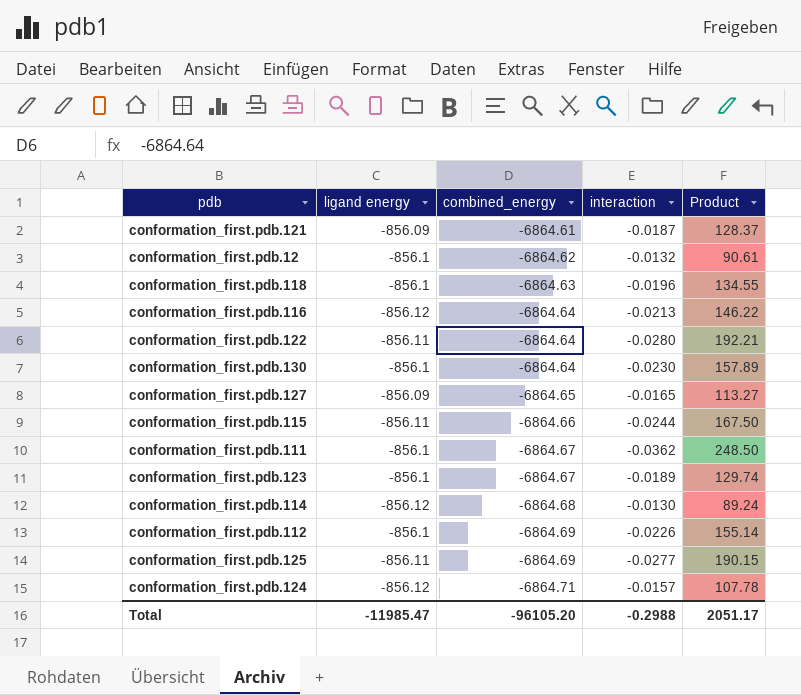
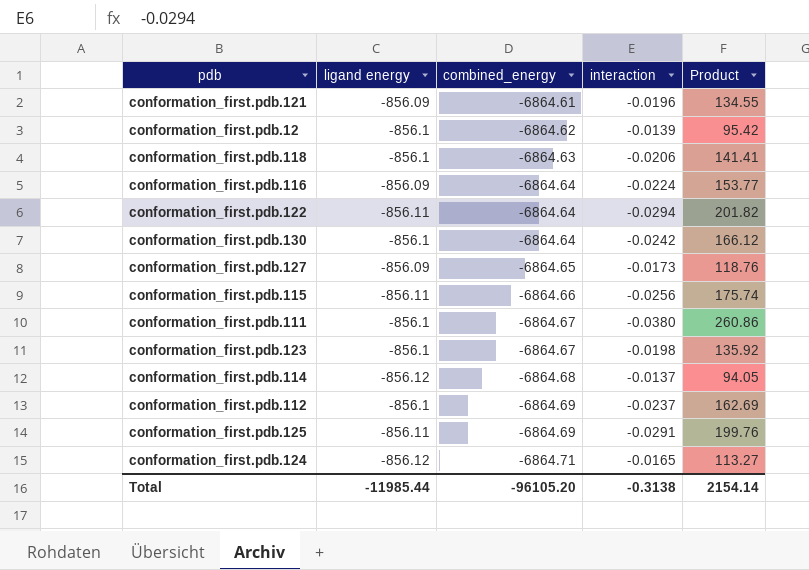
conformation_first.pdb.121 | interaction: -0.0187 -> -0.0196
conformation_first.pdb.121 | Product: 128.37 -> 134.55
conformation_first.pdb.12 | interaction: -0.0132 -> -0.0139
conformation_first.pdb.12 | Product: 90.61 -> 95.42
conformation_first.pdb.118 | interaction: -0.0196 -> -0.0206
conformation_first.pdb.118 | Product: 134.55 -> 141.41
conformation_first.pdb.116 | ligand energy: -856.12 -> -856.09
conformation_first.pdb.116 | interaction: -0.0213 -> -0.0224
conformation_first.pdb.116 | Product: 146.22 -> 153.77
conformation_first.pdb.122 | interaction: -0.0280 -> -0.0294
conformation_first.pdb.122 | Product: 192.21 -> 201.82
conformation_first.pdb.130 | interaction: -0.0230 -> -0.0242
conformation_first.pdb.130 | Product: 157.89 -> 166.12
conformation_first.pdb.127 | interaction: -0.0165 -> -0.0173
conformation_first.pdb.127 | Product: 113.27 -> 118.76
conformation_first.pdb.115 | interaction: -0.0244 -> -0.0256
conformation_first.pdb.115 | Product: 167.50 -> 175.74
conformation_first.pdb.111 | interaction: -0.0362 -> -0.0380
conformation_first.pdb.111 | Product: 248.50 -> 260.86
conformation_first.pdb.123 | interaction: -0.0189 -> -0.0198
conformation_first.pdb.123 | Product: 129.74 -> 135.92
conformation_first.pdb.114 | interaction: -0.0130 -> -0.0137
conformation_first.pdb.114 | Product: 89.24 -> 94.05
conformation_first.pdb.112 | interaction: -0.0226 -> -0.0237
conformation_first.pdb.112 | Product: 155.14 -> 162.69
conformation_first.pdb.125 | interaction: -0.0277 -> -0.0291
conformation_first.pdb.125 | Product: 190.15 -> 199.76
conformation_first.pdb.124 | interaction: -0.0157 -> -0.0165
conformation_first.pdb.124 | Product: 107.78 -> 113.27
Total | ligand energy: -11985.47 -> -11985.44
Total | interaction: -0.2988 -> -0.3138
Total | Product: 2051.17 -> 2154.14

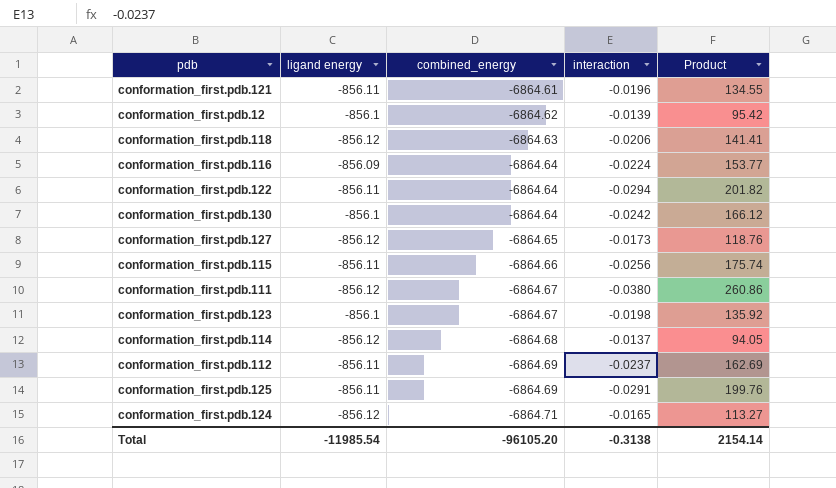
conformation_first.pdb.121 | ligand energy: -856.09 -> -856.11
conformation_first.pdb.118 | ligand energy: -856.1 -> -856.12
conformation_first.pdb.127 | ligand energy: -856.09 -> -856.12
conformation_first.pdb.111 | ligand energy: -856.1 -> -856.12
conformation_first.pdb.112 | ligand energy: -856.1 -> -856.11
Total | ligand energy: -11985.44 -> -11985.54

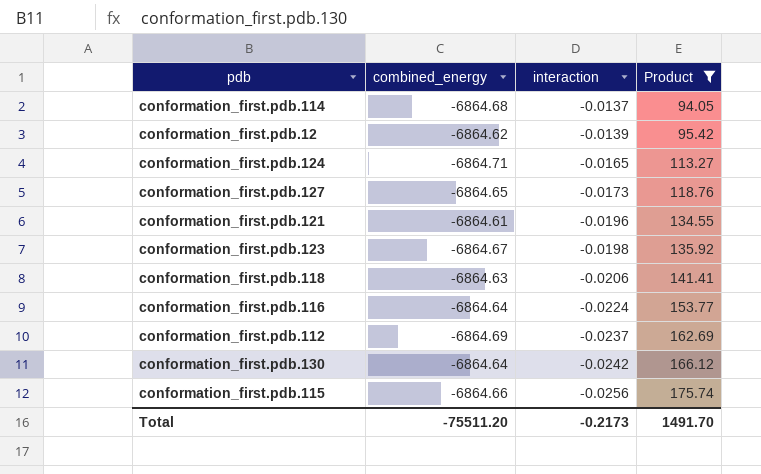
filter: none -> Product <= 175.74
row order: combined_energy descending -> interaction descending
column ligand energy | position: 2 -> none
Total | combined_energy: -96105.20 -> -75511.20
Total | interaction: -0.3138 -> -0.2173
Total | Product: 2154.14 -> 1491.70

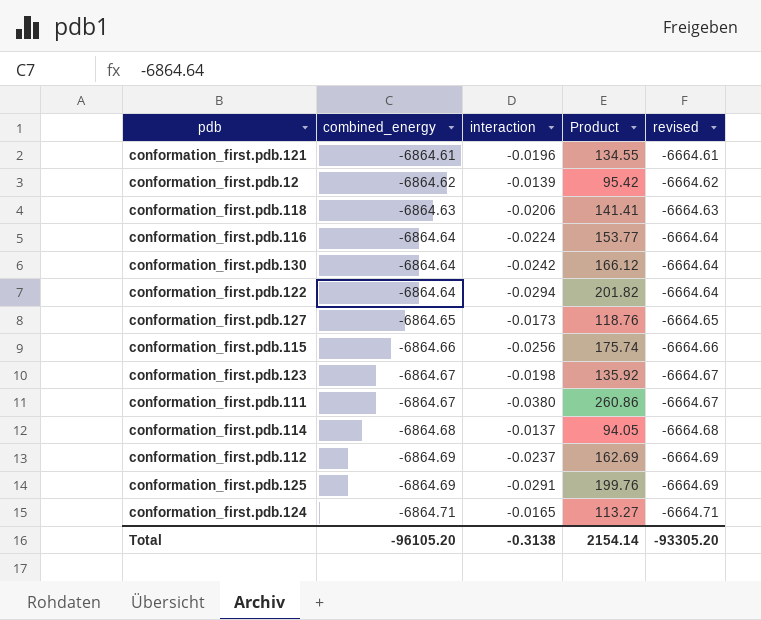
filter: Product <= 175.74 -> none
row order: interaction descending -> combined_energy descending
column revised | formula: none -> [combined_energy] + 200
Total | combined_energy: -75511.20 -> -96105.20
Total | interaction: -0.2173 -> -0.3138
Total | Product: 1491.70 -> 2154.14

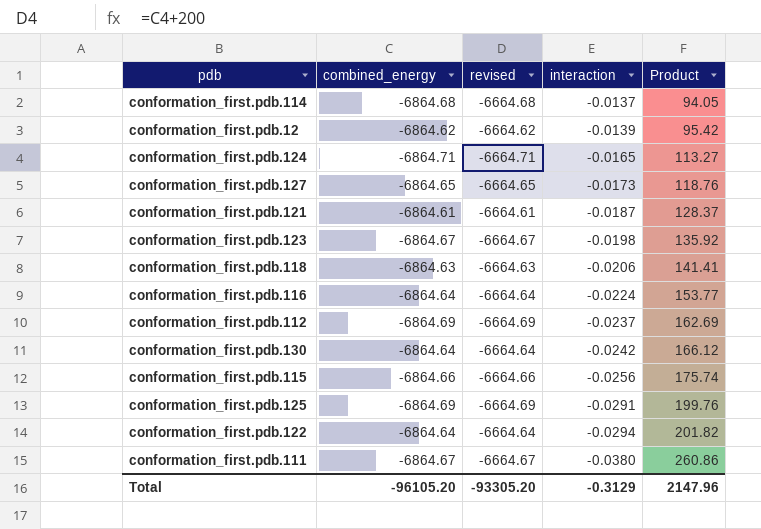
row order: combined_energy descending -> interaction descending
column revised | position: 5 -> 3
conformation_first.pdb.121 | interaction: -0.0196 -> -0.0187
conformation_first.pdb.121 | Product: 134.55 -> 128.37
Total | interaction: -0.3138 -> -0.3129
Total | Product: 2154.14 -> 2147.96

